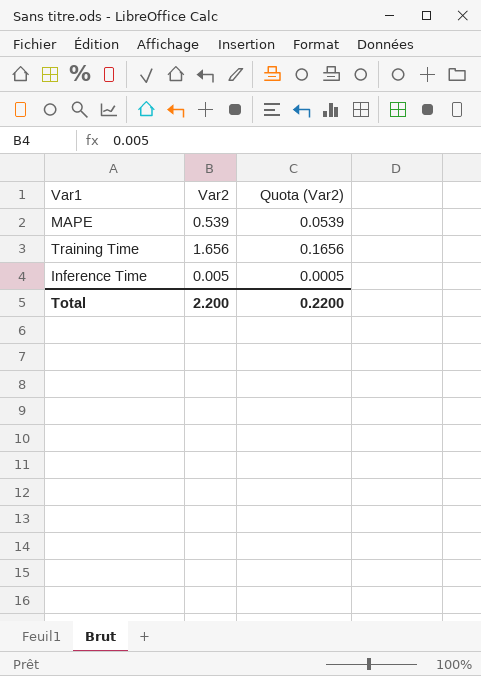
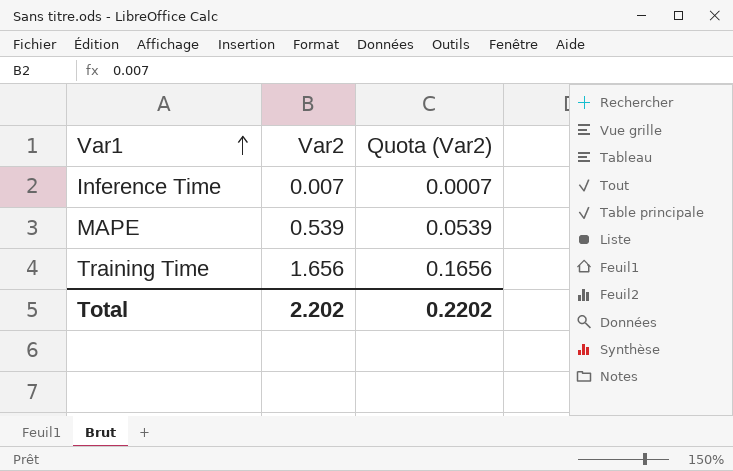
row order: none -> Var1 ascending
Inference Time | Var2: 0.005 -> 0.007
Inference Time | Quota (Var2): 0.0005 -> 0.0007
Total | Var2: 2.200 -> 2.202
Total | Quota (Var2): 0.2200 -> 0.2202

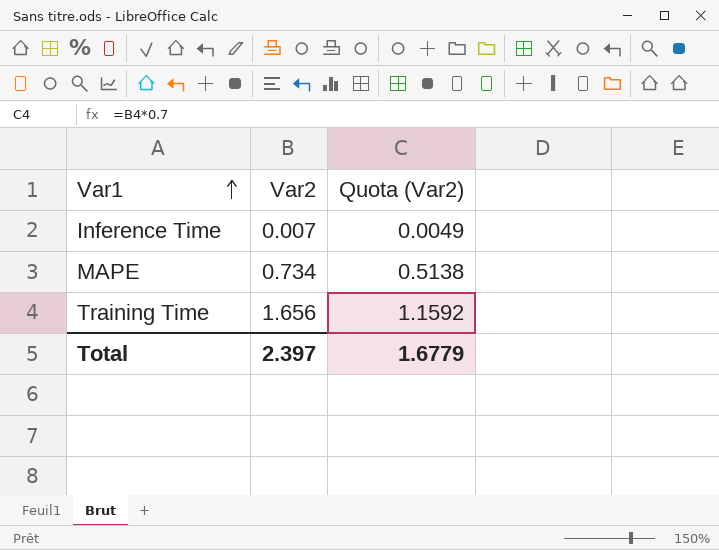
column Quota (Var2) | formula: [Var2] * 0.1 -> [Var2] * 0.7
MAPE | Var2: 0.539 -> 0.734
Total | Var2: 2.202 -> 2.397
Total | Quota (Var2): 0.2202 -> 1.6779

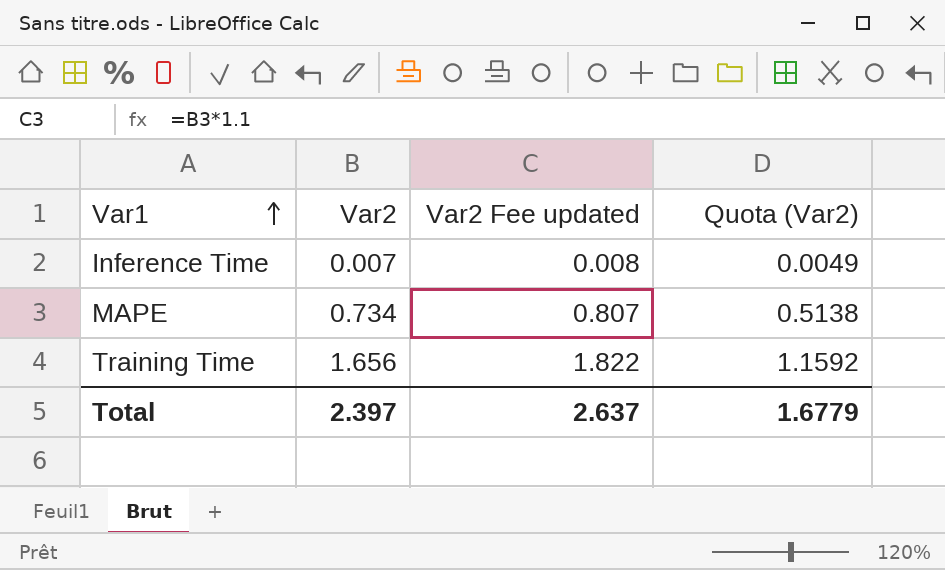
column Var2 Fee updated | formula: none -> [Var2] * 1.1

